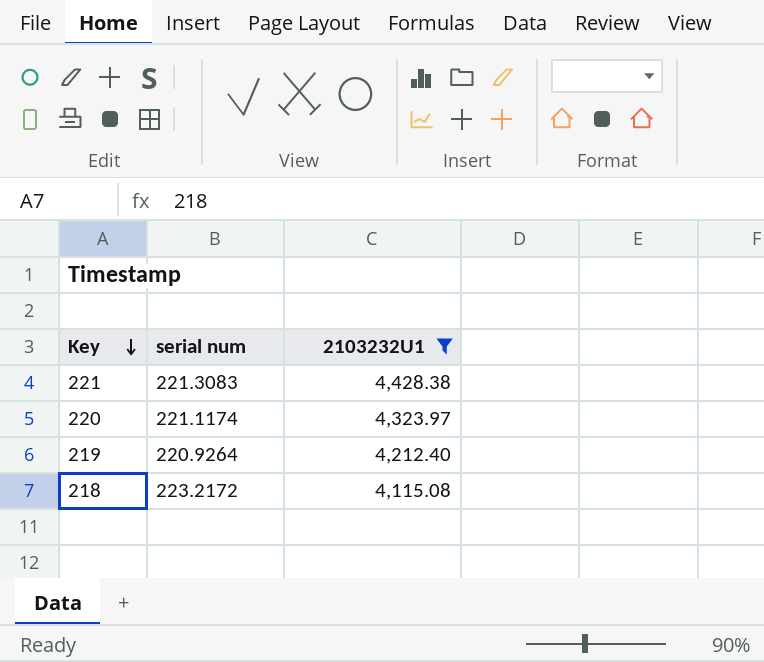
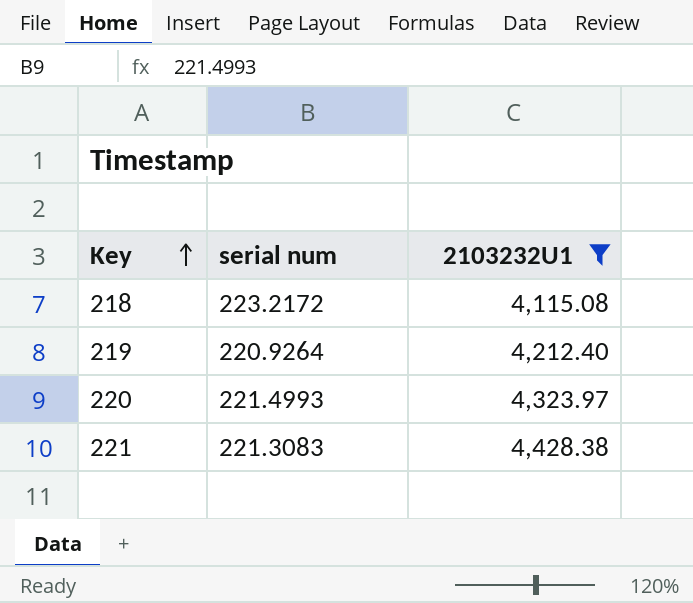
row order: Key descending -> Key ascending
220 | serial num: 221.1174 -> 221.4993

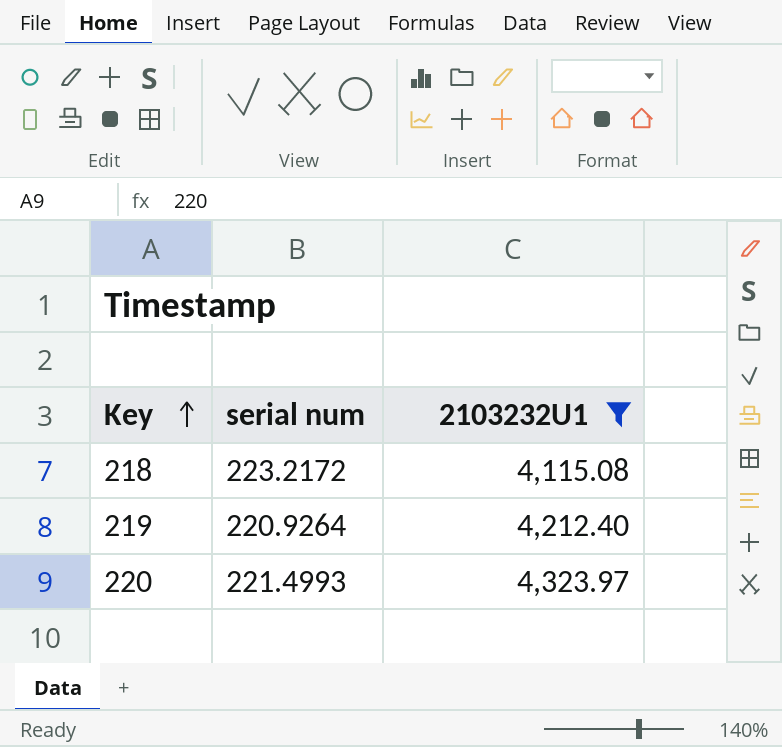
row 221: 221.3083 | 4,428.38 -> none

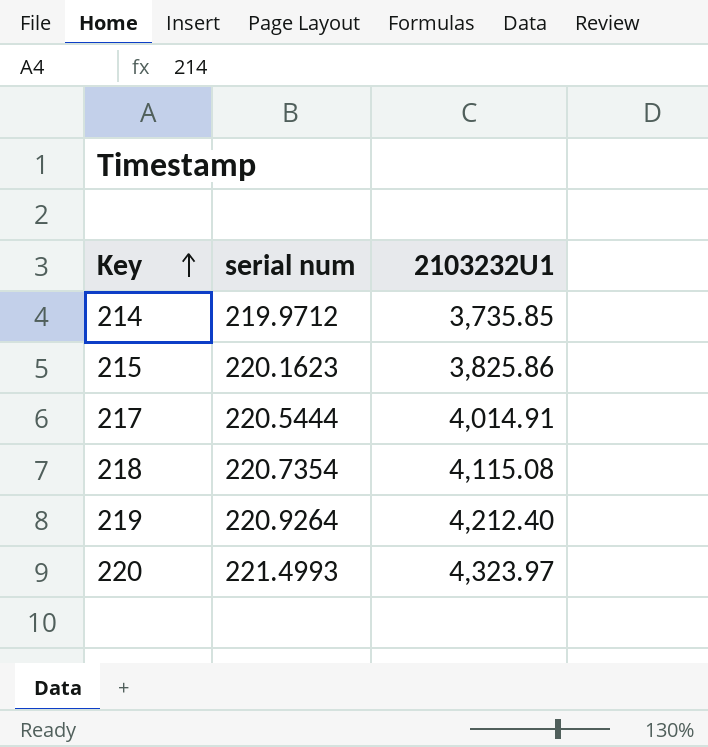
filter: 2103232U1 >= 4,115.08 -> none
218 | serial num: 223.2172 -> 220.7354

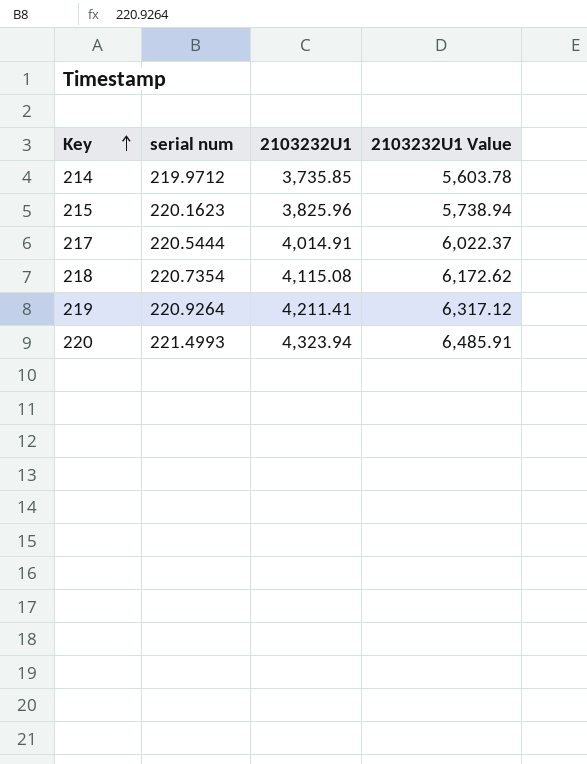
column 2103232U1 Value | formula: none -> [2103232U1] * 1.5
215 | 2103232U1: 3,825.86 -> 3,825.96
219 | 2103232U1: 4,212.40 -> 4,211.41
220 | 2103232U1: 4,323.97 -> 4,323.94

